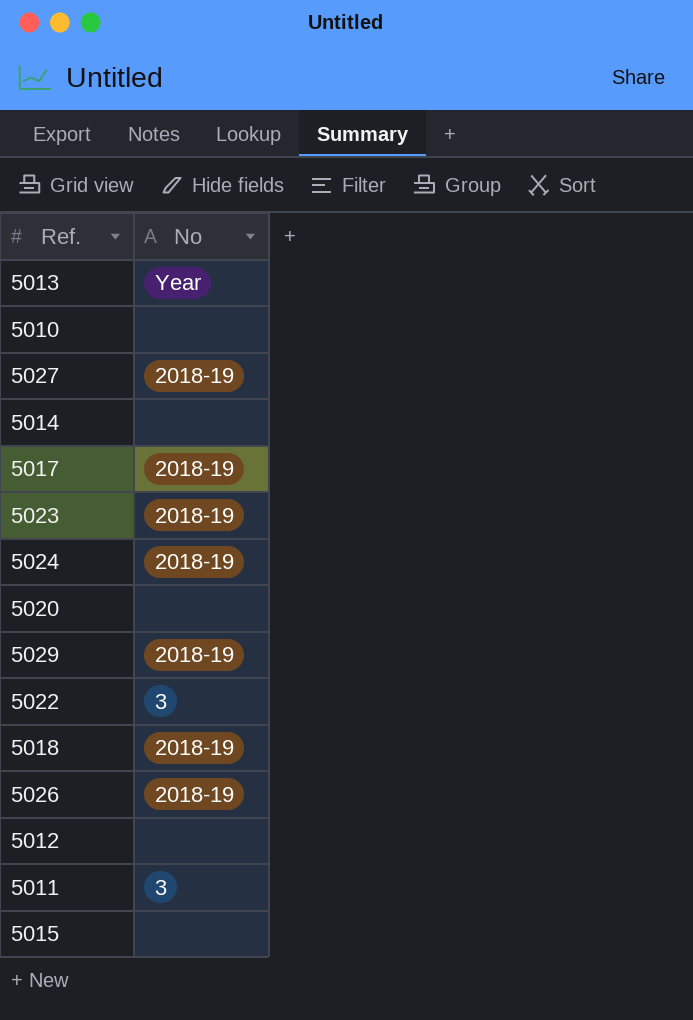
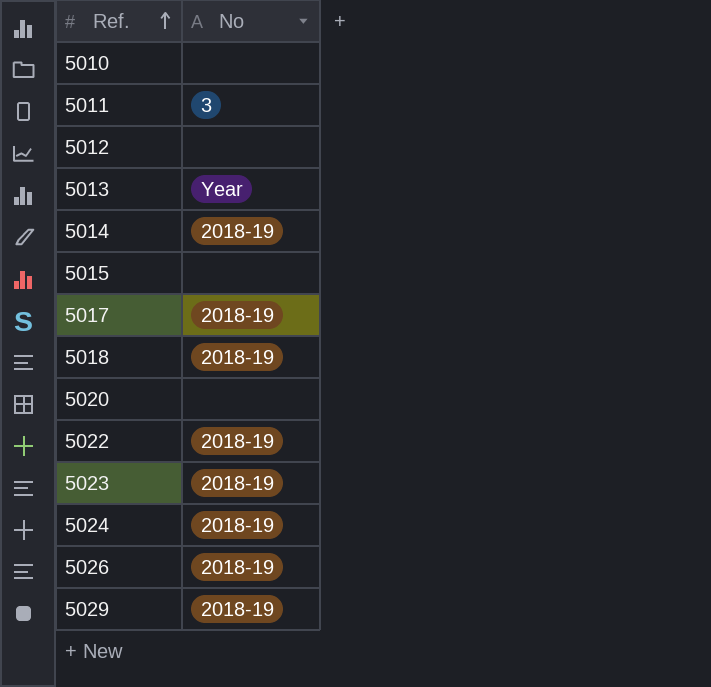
row order: none -> Ref. ascending
row 5027: 2018-19 -> none
5014 | No: none -> 2018-19
5022 | No: 3 -> 2018-19

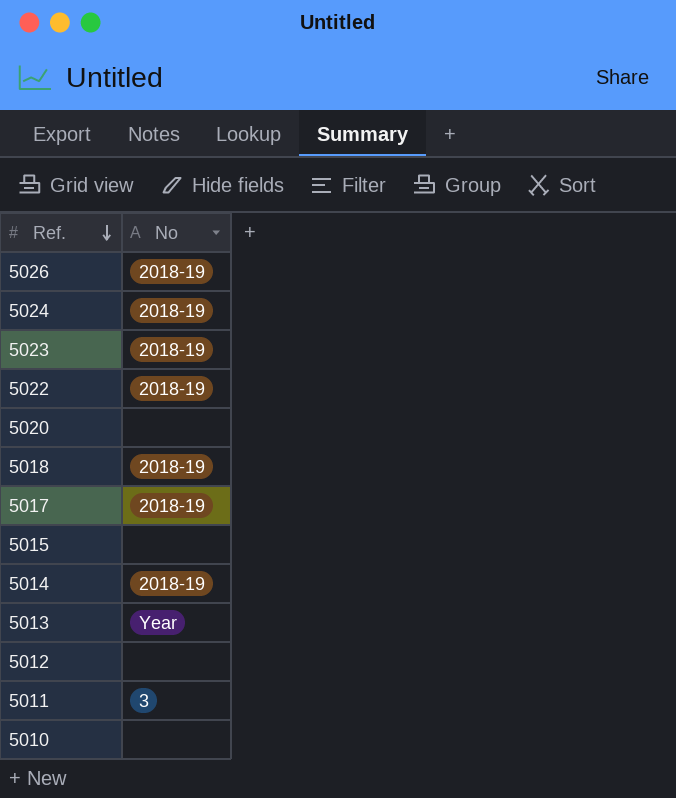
row order: Ref. ascending -> Ref. descending
row 5029: 2018-19 -> none

